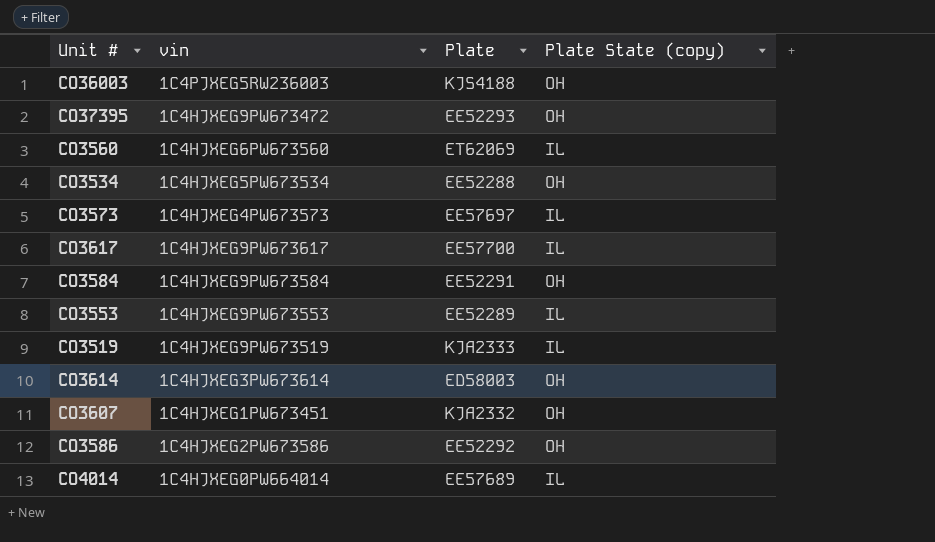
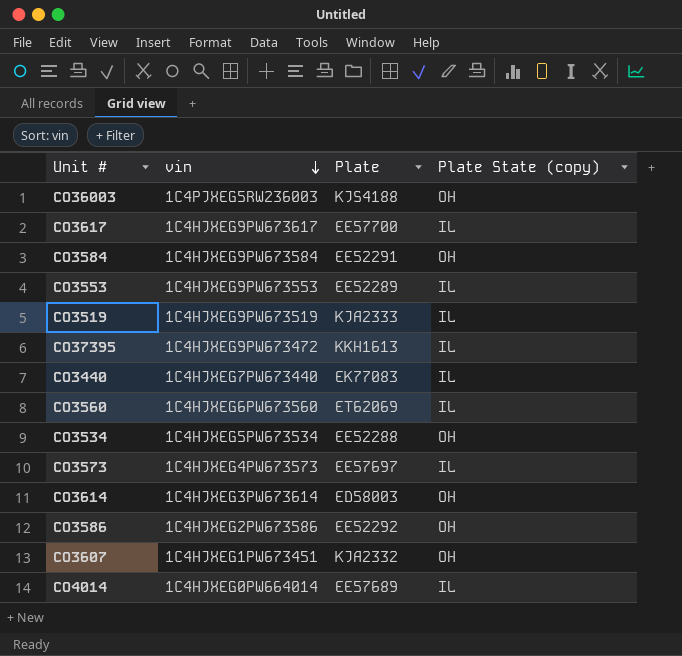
row order: none -> vin descending
CO37395 | Plate: EE52293 -> KKH1613
CO37395 | Plate State (copy): OH -> IL
row CO3440: none -> 1C4HJXEG7PW673440 | EK77083 | IL

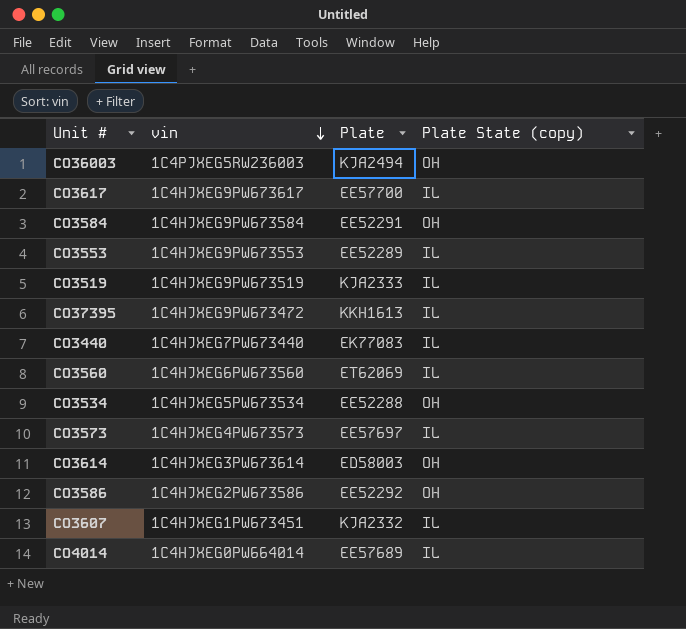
CO36003 | Plate: KJS4188 -> KJA2494
CO3607 | Plate State (copy): OH -> IL

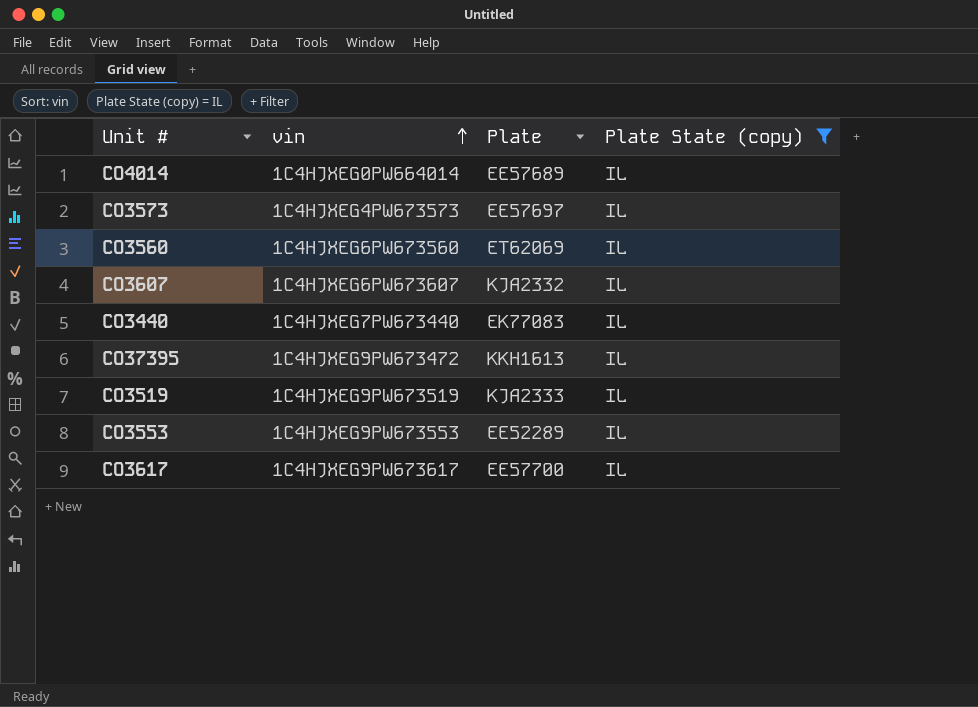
filter: none -> Plate State (copy) = IL
row order: vin descending -> vin ascending
CO3607 | vin: 1C4HJXEG1PW673451 -> 1C4HJXEG6PW673607

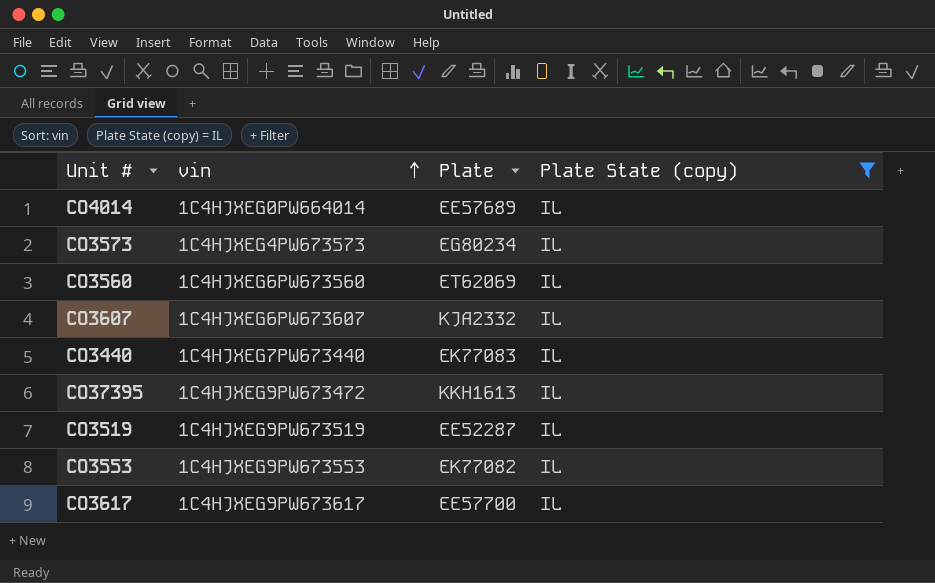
CO3573 | Plate: EE57697 -> EG80234
CO3519 | Plate: KJA2333 -> EE52287
CO3553 | Plate: EE52289 -> EK77082

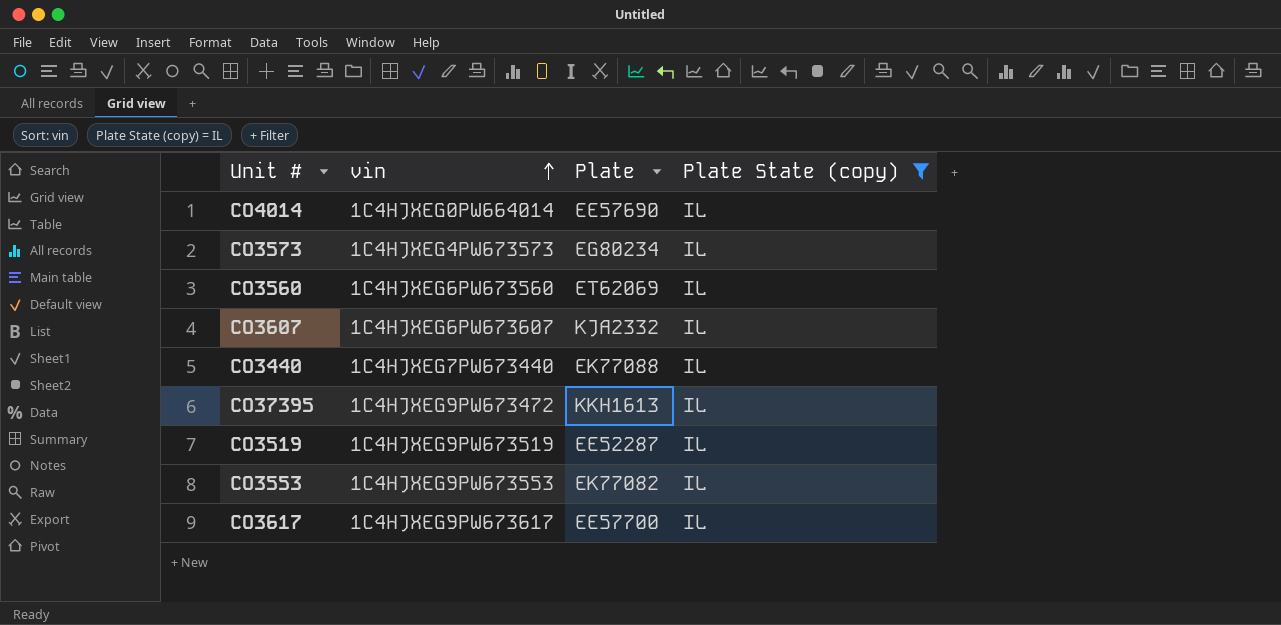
CO4014 | Plate: EE57689 -> EE57690
CO3440 | Plate: EK77083 -> EK77088

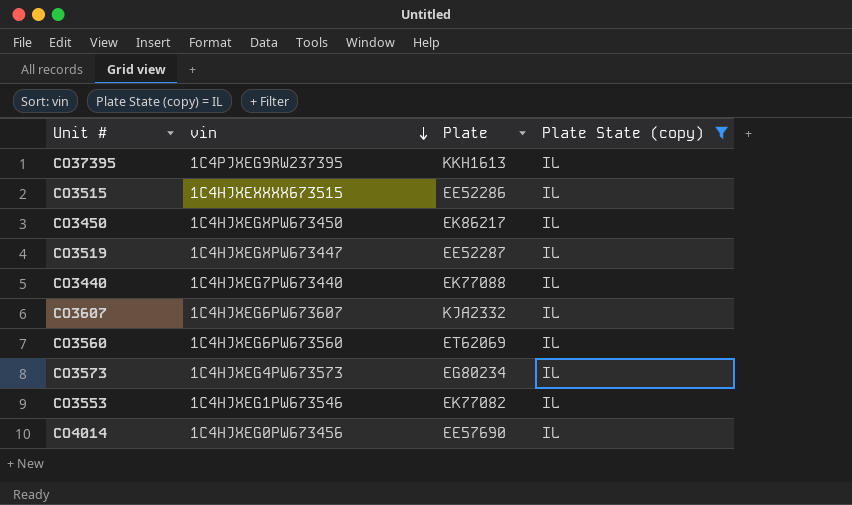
row order: vin ascending -> vin descending
row CO3617: 1C4HJXEG9PW673617 | EE57700 | IL -> none
CO37395 | vin: 1C4HJXEG9PW673472 -> 1C4PJXEG9RW237395
row CO3515: none -> 1C4HJXEXXXX673515 | EE52286 | IL
row CO3450: none -> 1C4HJXEGXPW673450 | EK86217 | IL
CO3519 | vin: 1C4HJXEG9PW673519 -> 1C4HJXEGXPW673447
CO3553 | vin: 1C4HJXEG9PW673553 -> 1C4HJXEG1PW673546
CO4014 | vin: 1C4HJXEG0PW664014 -> 1C4HJXEG0PW673456

